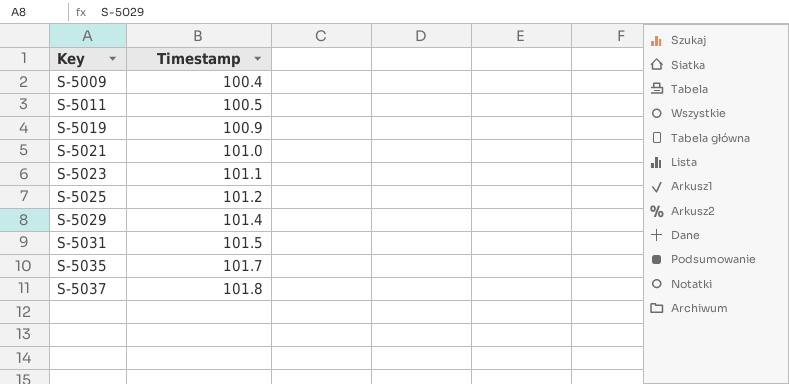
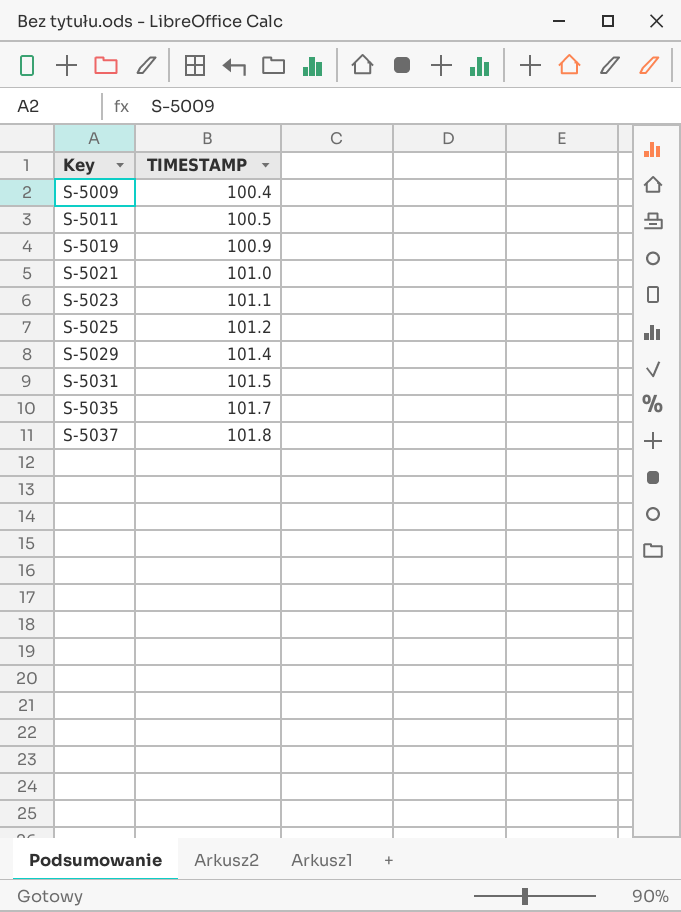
column name: Timestamp -> TIMESTAMP

